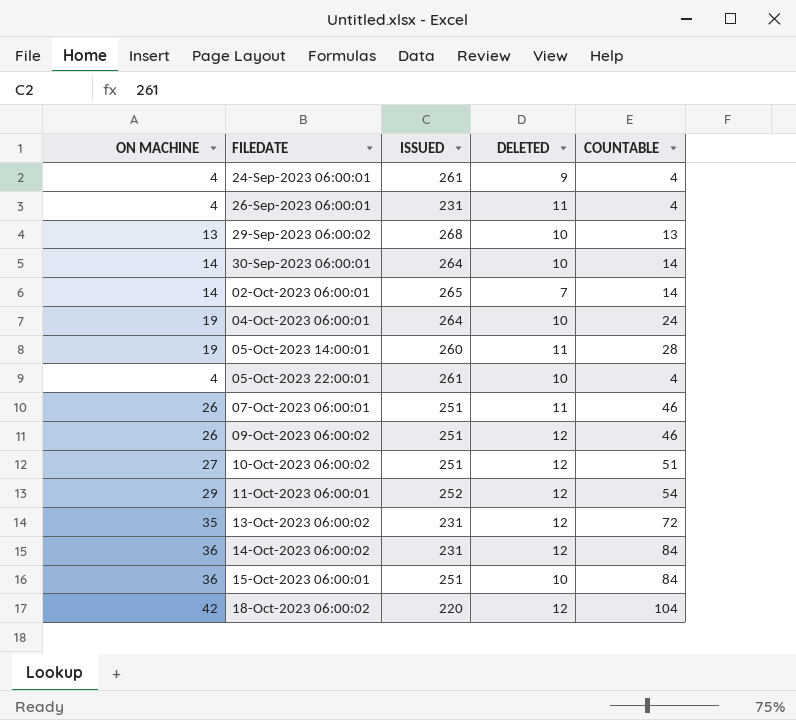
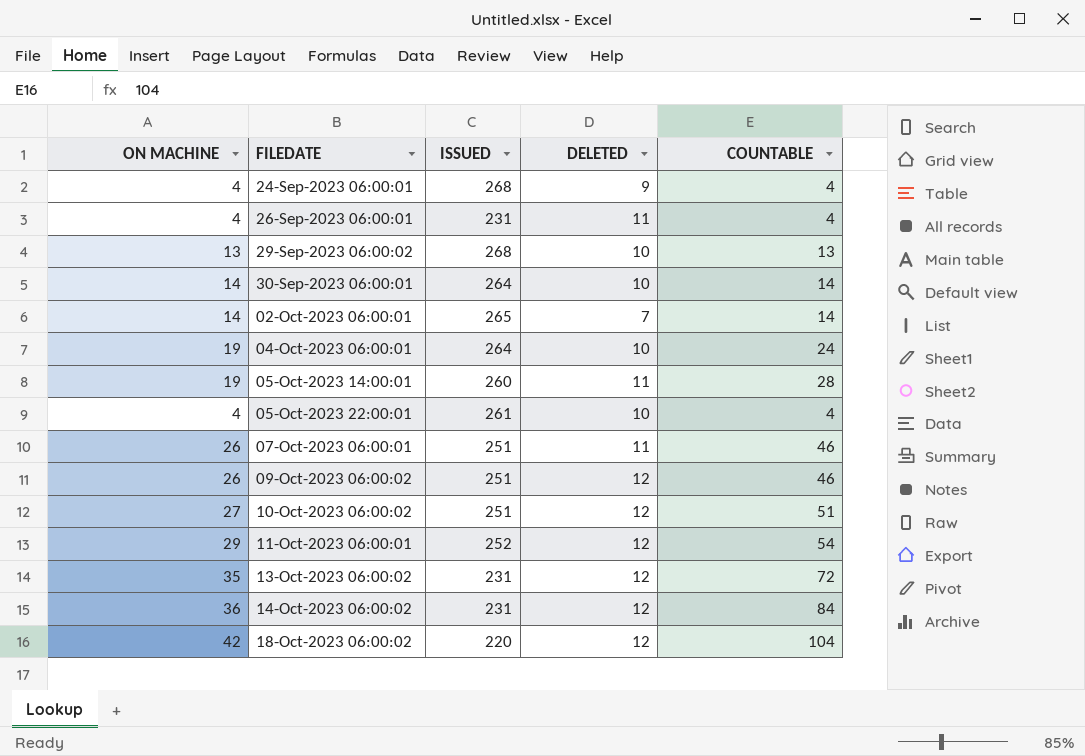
row 15-Oct-2023 06:00:01: 36 | 251 | 10 | 84 -> none
24-Sep-2023 06:00:01 | ISSUED: 261 -> 268

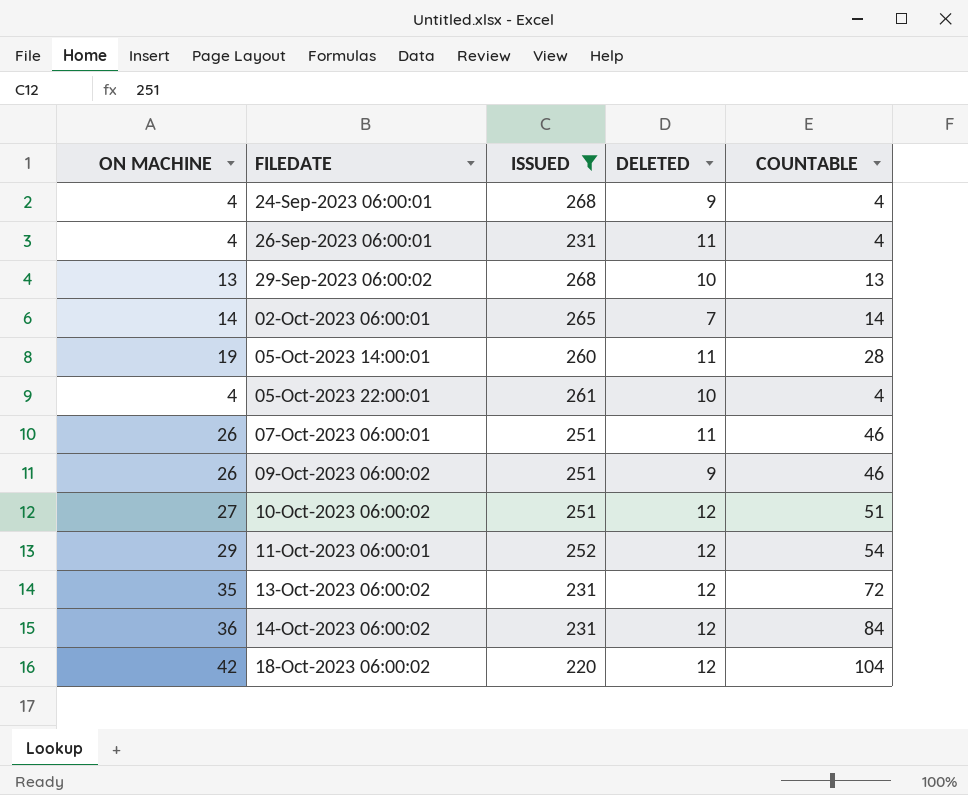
filter: none -> ISSUED != 264
09-Oct-2023 06:00:02 | DELETED: 12 -> 9

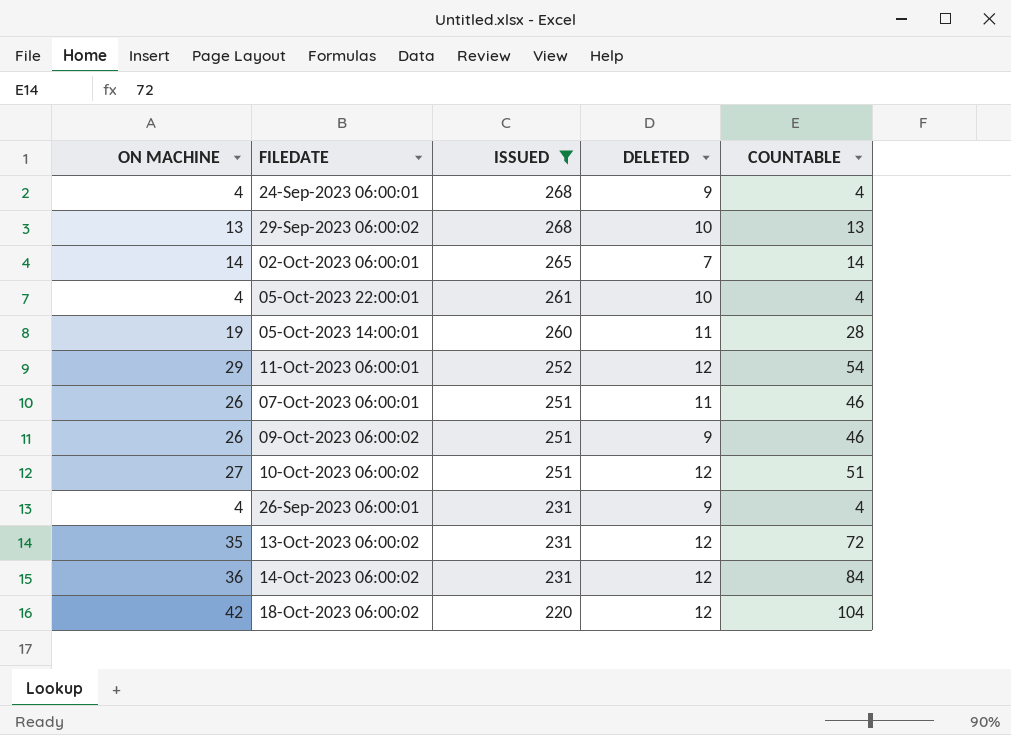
row order: FILEDATE ascending -> ISSUED descending
26-Sep-2023 06:00:01 | DELETED: 11 -> 9

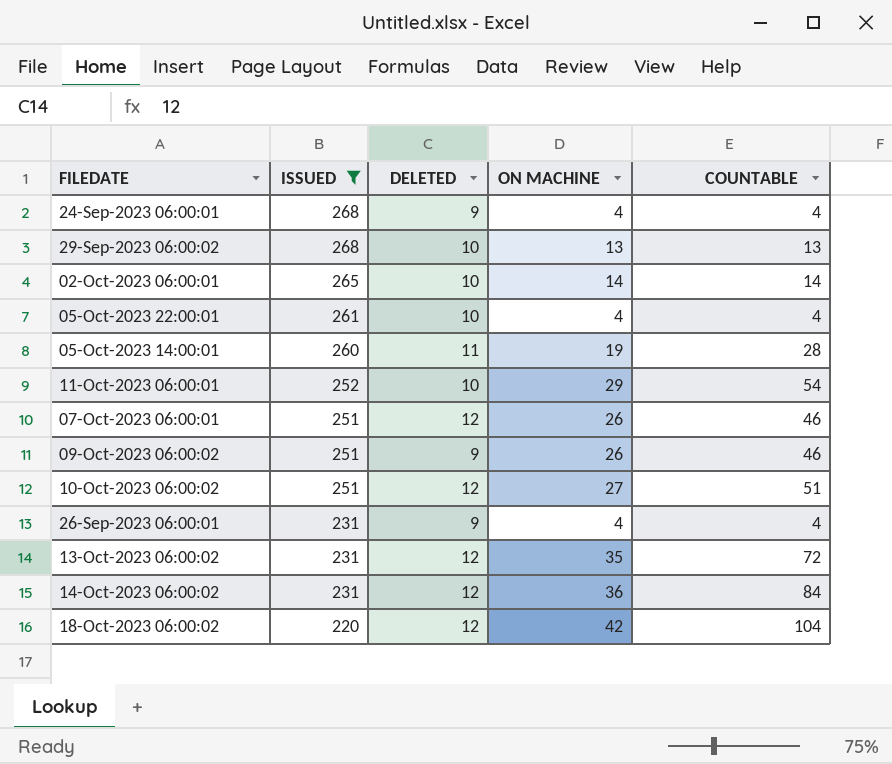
column ON MACHINE | position: 1 -> 4
02-Oct-2023 06:00:01 | DELETED: 7 -> 10
11-Oct-2023 06:00:01 | DELETED: 12 -> 10
07-Oct-2023 06:00:01 | DELETED: 11 -> 12

